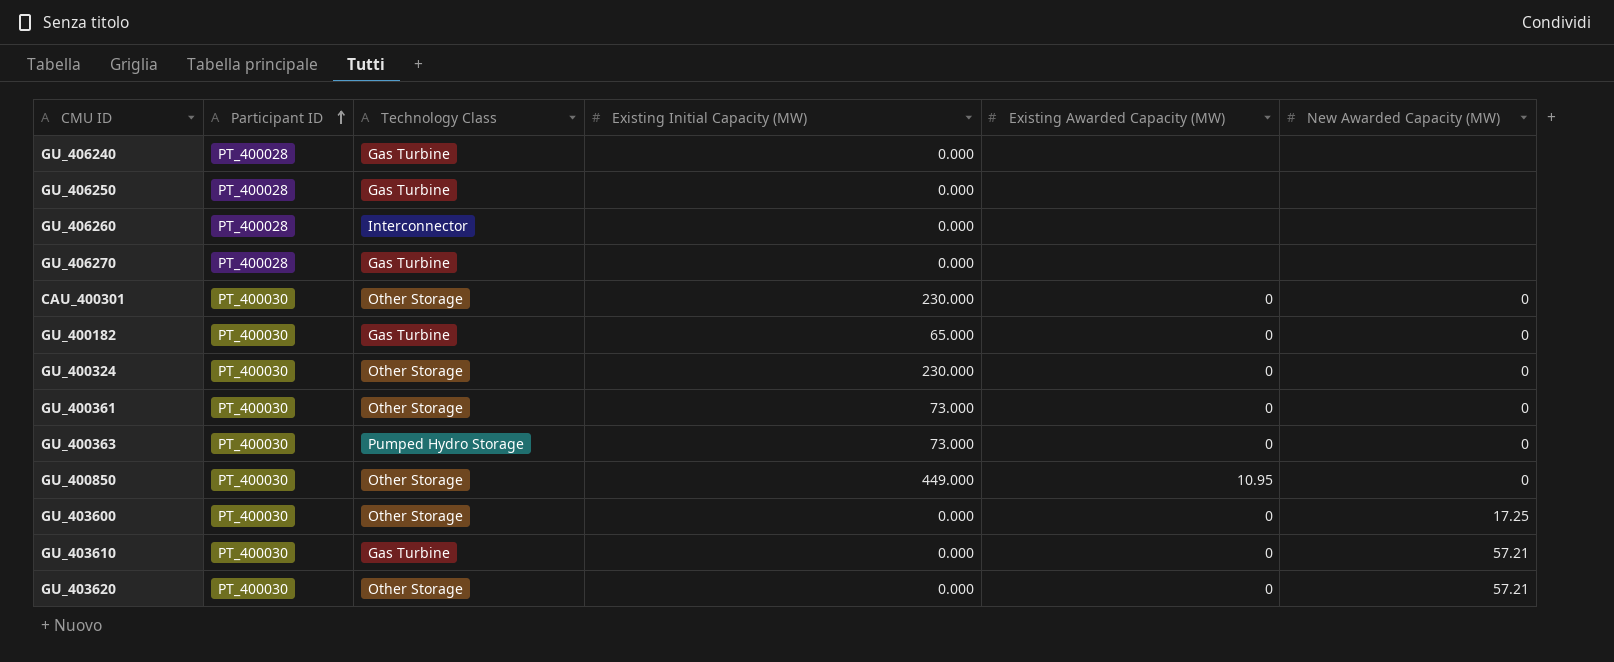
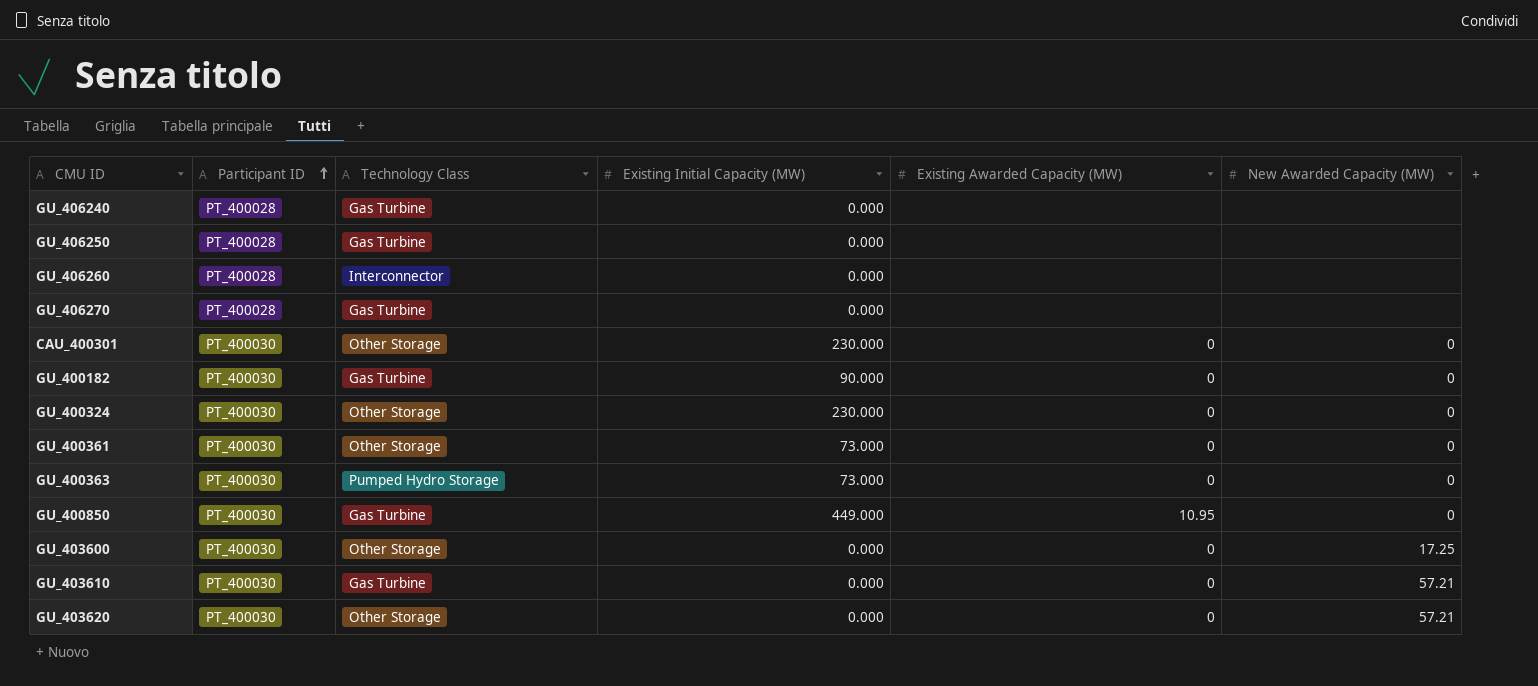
GU_400182 | Existing Initial Capacity (MW): 65.000 -> 90.000
GU_400850 | Technology Class: Other Storage -> Gas Turbine

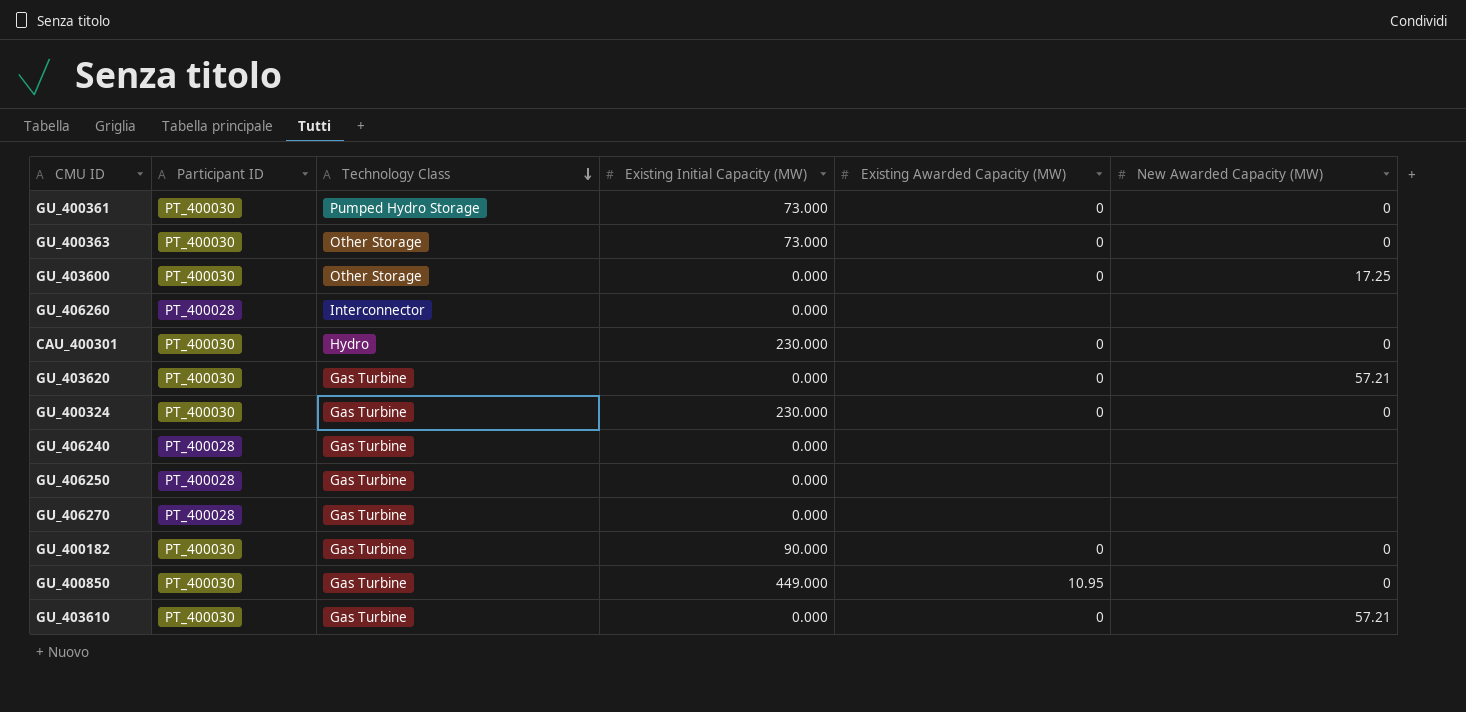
row order: Participant ID ascending -> Technology Class descending
GU_400361 | Technology Class: Other Storage -> Pumped Hydro Storage
GU_400363 | Technology Class: Pumped Hydro Storage -> Other Storage
CAU_400301 | Technology Class: Other Storage -> Hydro
GU_403620 | Technology Class: Other Storage -> Gas Turbine
GU_400324 | Technology Class: Other Storage -> Gas Turbine

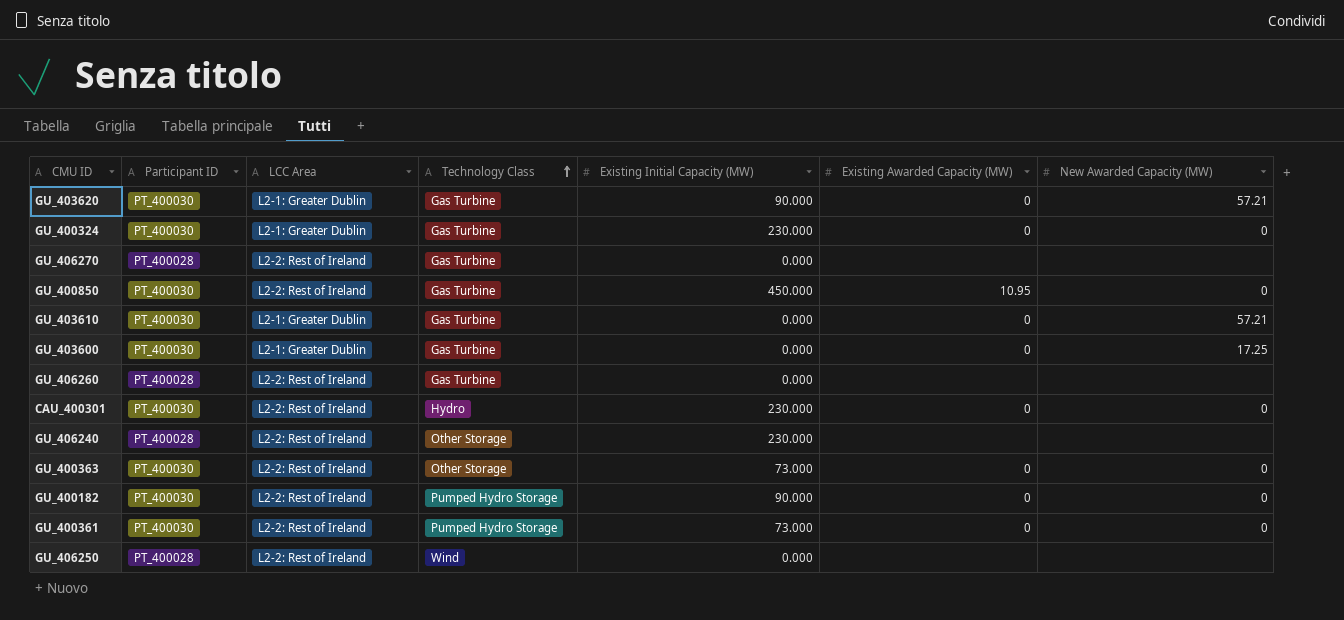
row order: Technology Class descending -> Technology Class ascending
column LCC Area | position: none -> 3
GU_403620 | Existing Initial Capacity (MW): 0.000 -> 90.000
GU_400850 | Existing Initial Capacity (MW): 449.000 -> 450.000
GU_403600 | Technology Class: Other Storage -> Gas Turbine
GU_406260 | Technology Class: Interconnector -> Gas Turbine
GU_406240 | Technology Class: Gas Turbine -> Other Storage
GU_406240 | Existing Initial Capacity (MW): 0.000 -> 230.000
GU_400182 | Technology Class: Gas Turbine -> Pumped Hydro Storage
GU_406250 | Technology Class: Gas Turbine -> Wind

